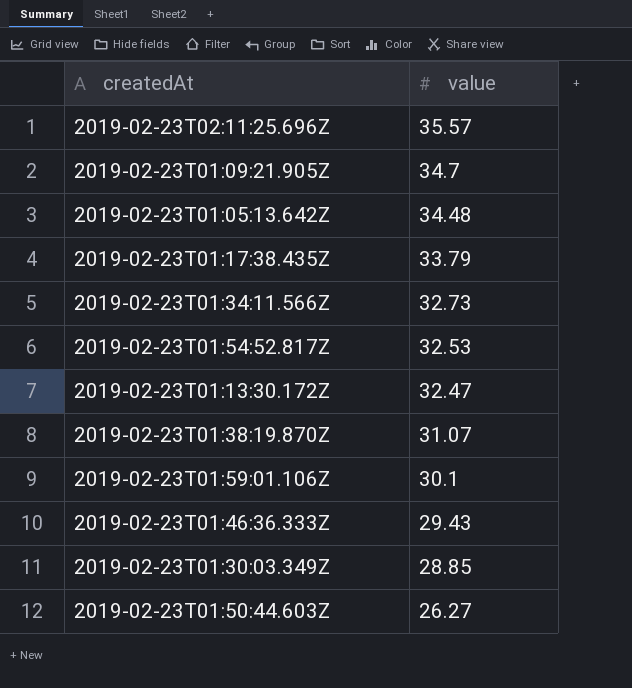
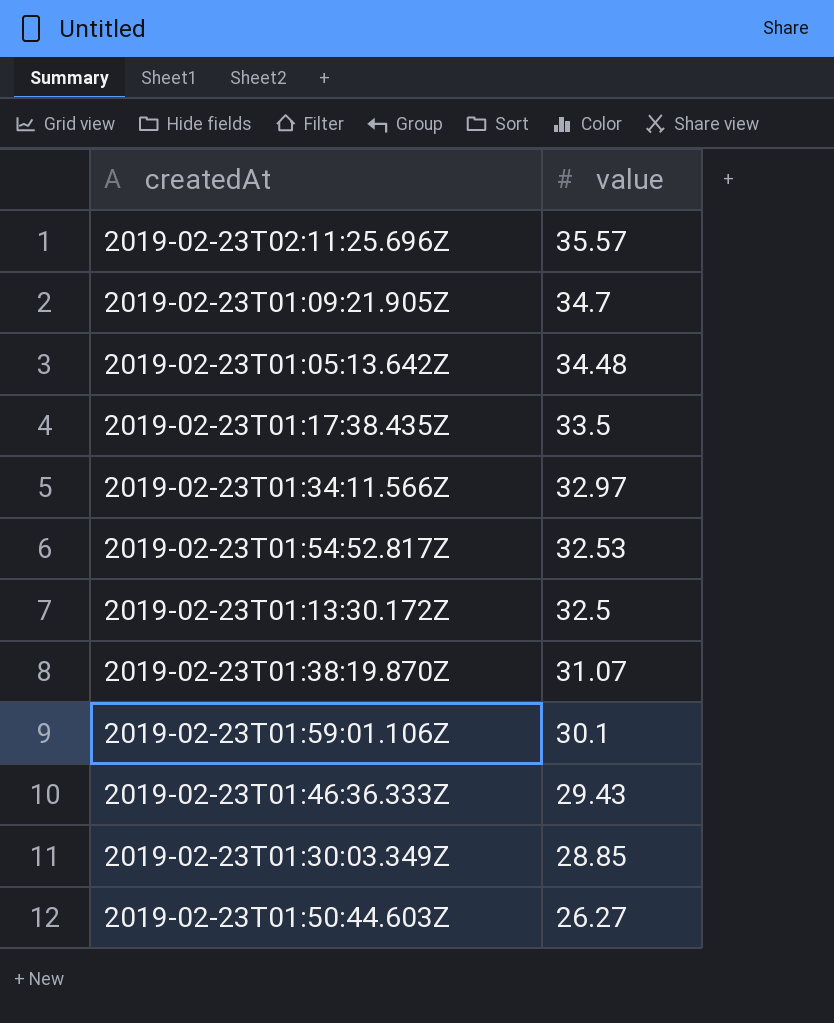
2019-02-23T01:17:38.435Z | value: 33.79 -> 33.5
2019-02-23T01:34:11.566Z | value: 32.73 -> 32.97
2019-02-23T01:13:30.172Z | value: 32.47 -> 32.5

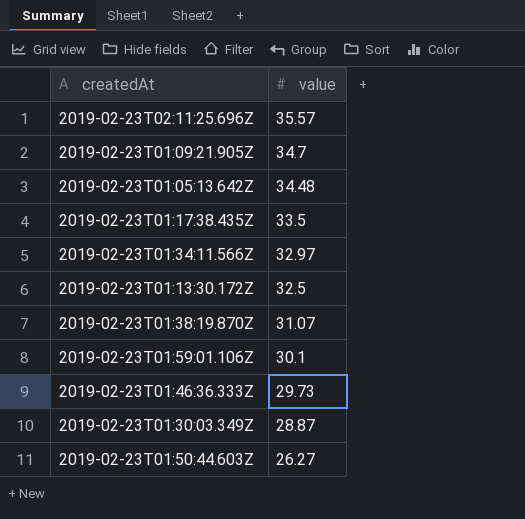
row 2019-02-23T01:54:52.817Z: 32.53 -> none
2019-02-23T01:46:36.333Z | value: 29.43 -> 29.73
2019-02-23T01:30:03.349Z | value: 28.85 -> 28.87

